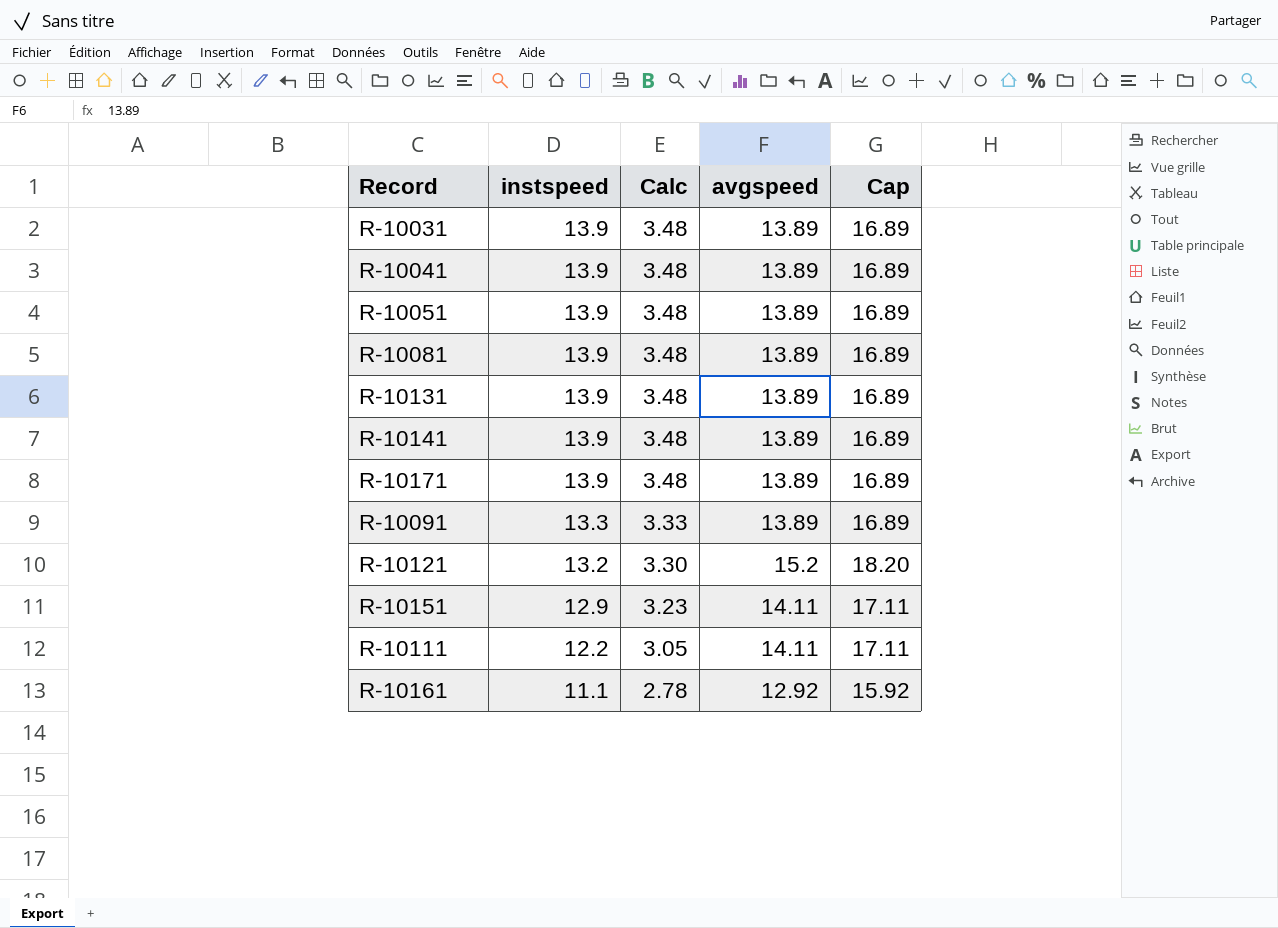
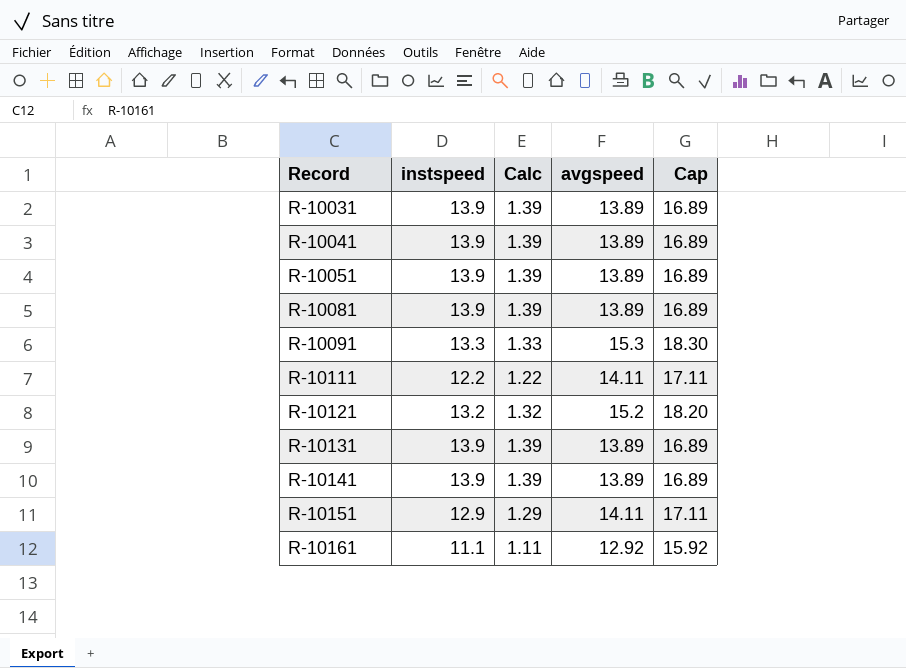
row order: instspeed descending -> Record ascending
column Calc | formula: [instspeed] * 0.25 -> [instspeed] * 0.1
row R-10171: 13.9 | 3.48 | 13.89 | 16.89 -> none
R-10091 | avgspeed: 13.89 -> 15.3
R-10091 | Cap: 16.89 -> 18.30

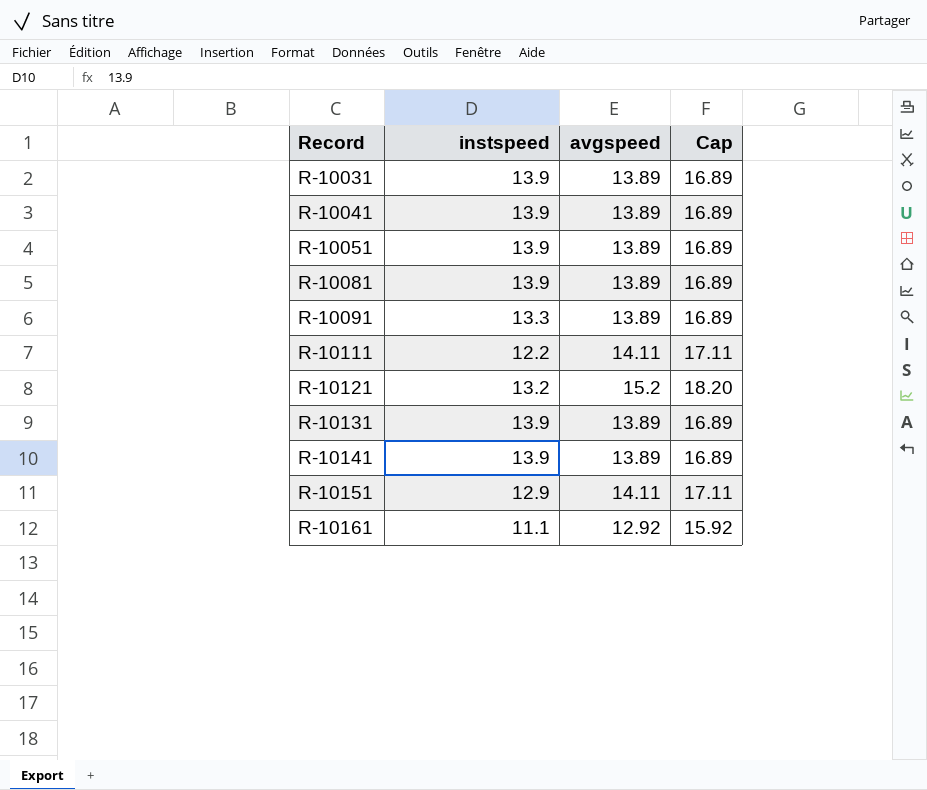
column Calc | formula: [instspeed] * 0.1 -> none
R-10091 | avgspeed: 15.3 -> 13.89
R-10091 | Cap: 18.30 -> 16.89

